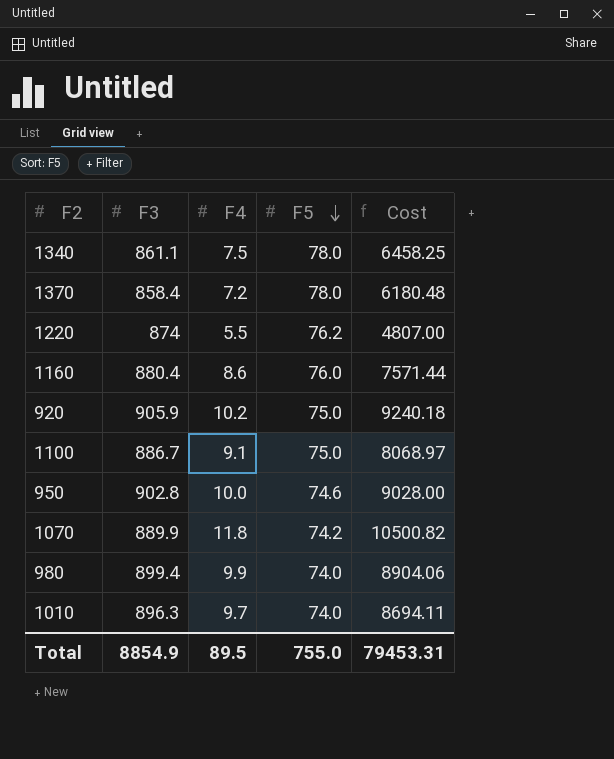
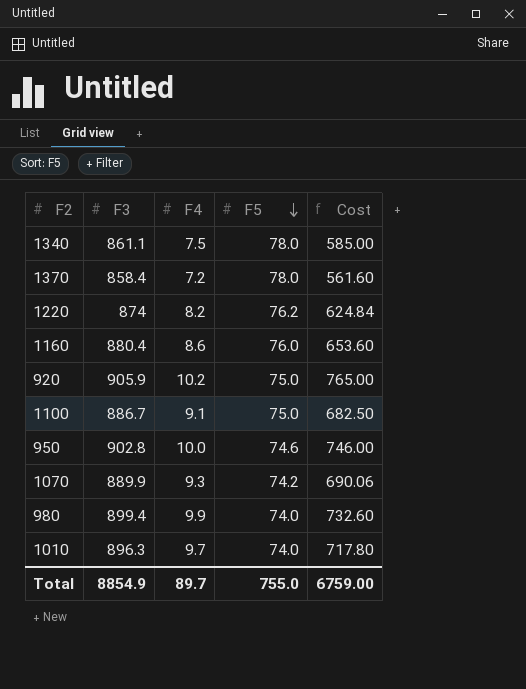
column Cost | formula: [F3] * [F4] -> [F4] * [F5]
1220 | F4: 5.5 -> 8.2
1070 | F4: 11.8 -> 9.3
Total | F4: 89.5 -> 89.7
Total | Cost: 79453.31 -> 6759.00

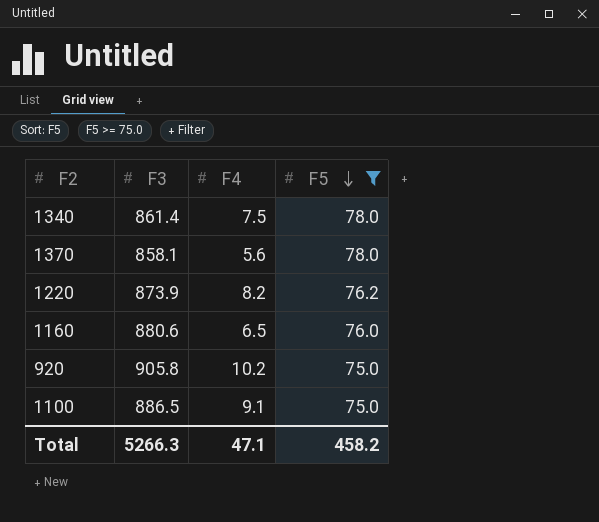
filter: none -> F5 >= 75.0
column Cost | formula: [F4] * [F5] -> none
1340 | F3: 861.1 -> 861.4
1370 | F3: 858.4 -> 858.1
1370 | F4: 7.2 -> 5.6
1220 | F3: 874 -> 873.9
1160 | F3: 880.4 -> 880.6
1160 | F4: 8.6 -> 6.5
920 | F3: 905.9 -> 905.8
1100 | F3: 886.7 -> 886.5
Total | F3: 8854.9 -> 5266.3
Total | F4: 89.7 -> 47.1
Total | F5: 755.0 -> 458.2

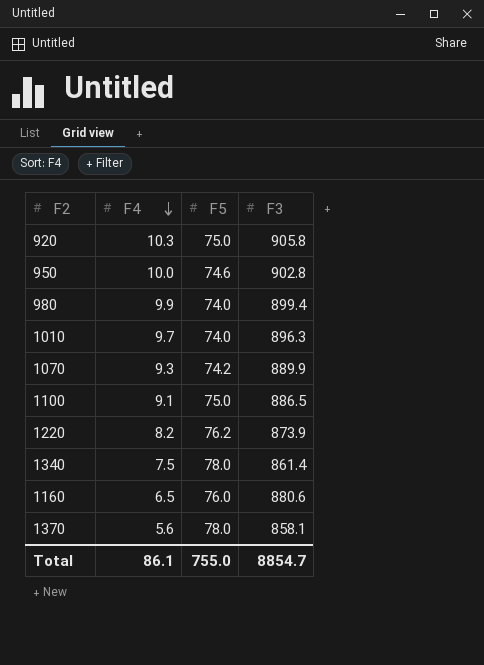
filter: F5 >= 75.0 -> none
row order: F5 descending -> F4 descending
column F3 | position: 2 -> 4
920 | F4: 10.2 -> 10.3
Total | F4: 47.1 -> 86.1
Total | F5: 458.2 -> 755.0
Total | F3: 5266.3 -> 8854.7

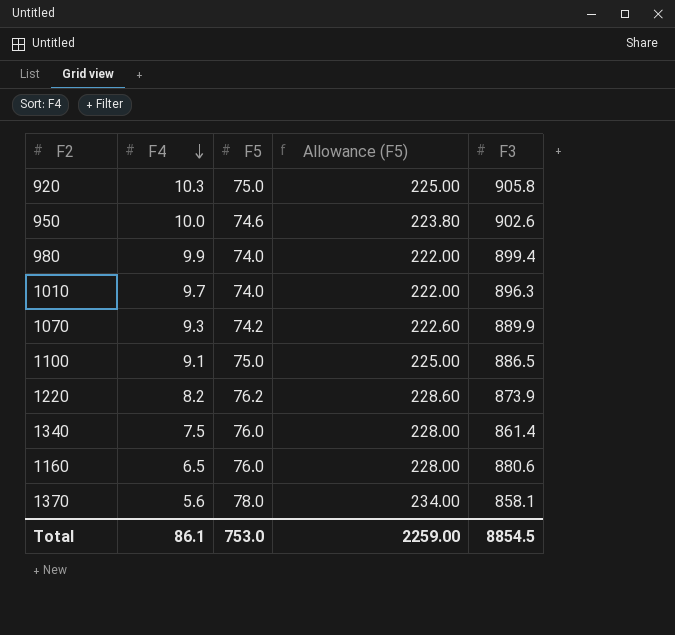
column Allowance (F5) | formula: none -> [F5] * 3
950 | F3: 902.8 -> 902.6
1340 | F5: 78.0 -> 76.0
Total | F5: 755.0 -> 753.0
Total | F3: 8854.7 -> 8854.5

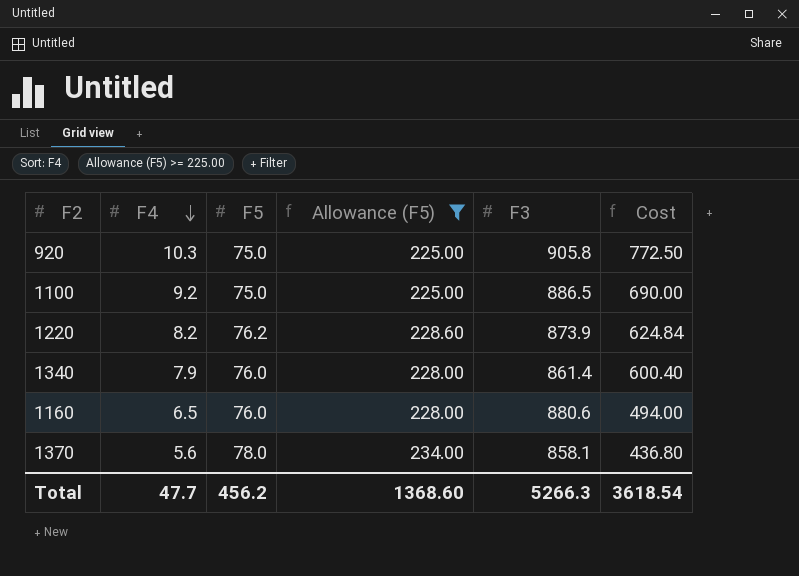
filter: none -> Allowance (F5) >= 225.00
column Cost | formula: none -> [F4] * [F5]
1100 | F4: 9.1 -> 9.2
1340 | F4: 7.5 -> 7.9
Total | F4: 86.1 -> 47.7
Total | F5: 753.0 -> 456.2
Total | Allowance (F5): 2259.00 -> 1368.60
Total | F3: 8854.5 -> 5266.3

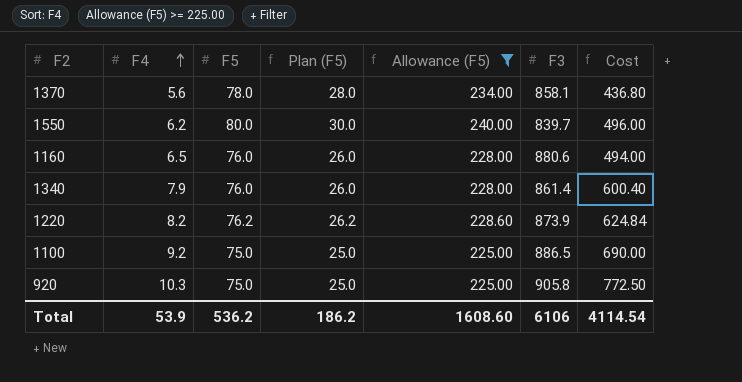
row order: F4 descending -> F4 ascending
column Plan (F5) | formula: none -> [F5] - 50
row 1550: none -> 6.2 | 80.0 | 30.0 | 240.00 | 839.7 | 496.00
Total | F4: 47.7 -> 53.9
Total | F5: 456.2 -> 536.2
Total | Allowance (F5): 1368.60 -> 1608.60
Total | F3: 5266.3 -> 6106
Total | Cost: 3618.54 -> 4114.54

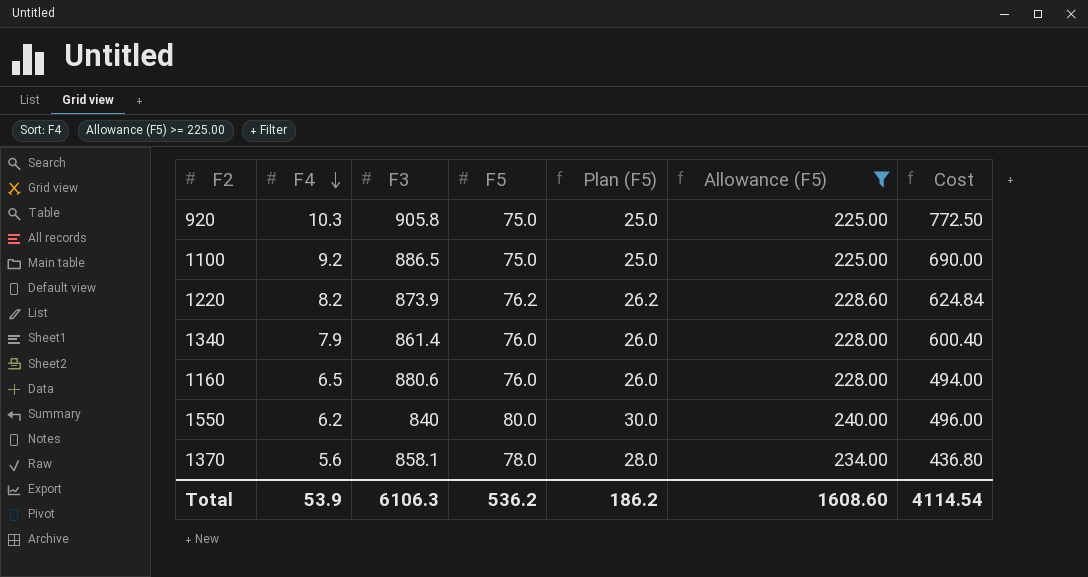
row order: F4 ascending -> F4 descending
column F3 | position: 6 -> 3
1550 | F3: 839.7 -> 840
Total | F3: 6106 -> 6106.3

